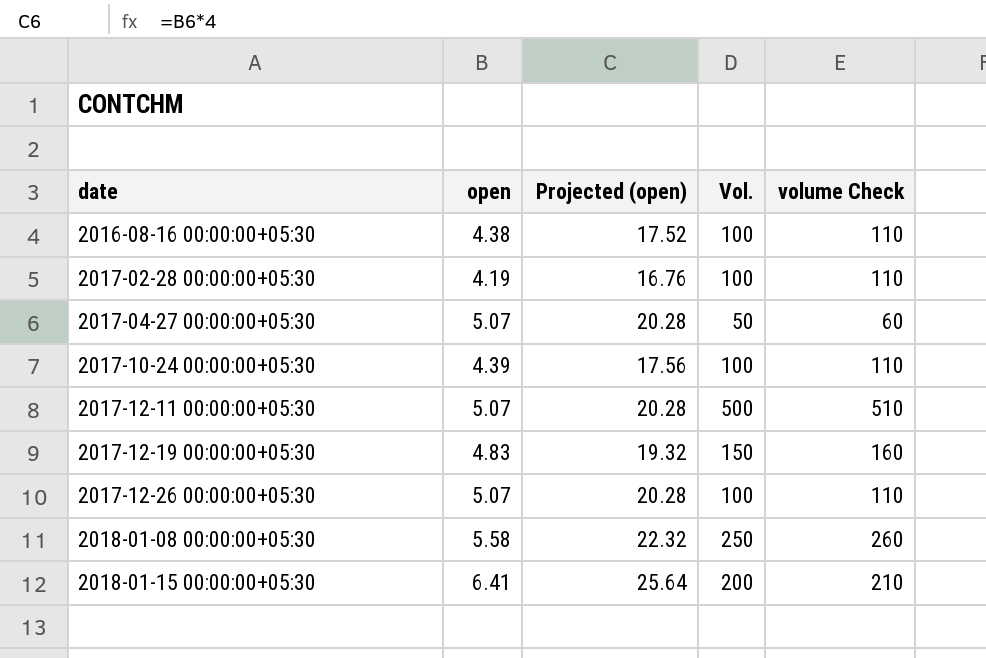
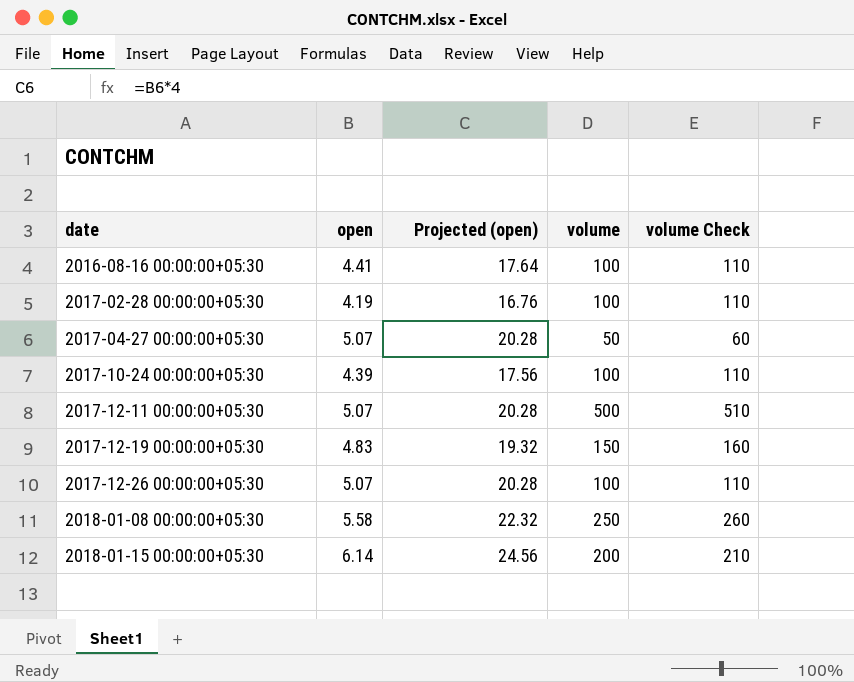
column name: Vol. -> volume
2016-08-16 00:00:00+05:30 | open: 4.38 -> 4.41
2016-08-16 00:00:00+05:30 | Projected (open): 17.52 -> 17.64
2018-01-15 00:00:00+05:30 | open: 6.41 -> 6.14
2018-01-15 00:00:00+05:30 | Projected (open): 25.64 -> 24.56

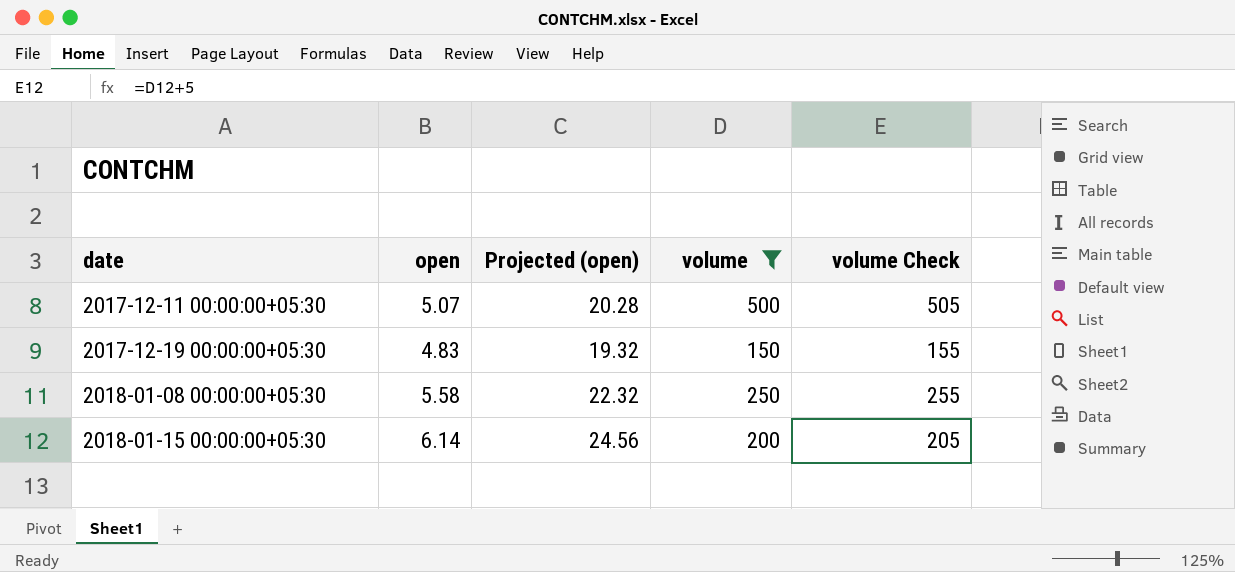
filter: none -> volume >= 150
column volume Check | formula: [volume] + 10 -> [volume] + 5

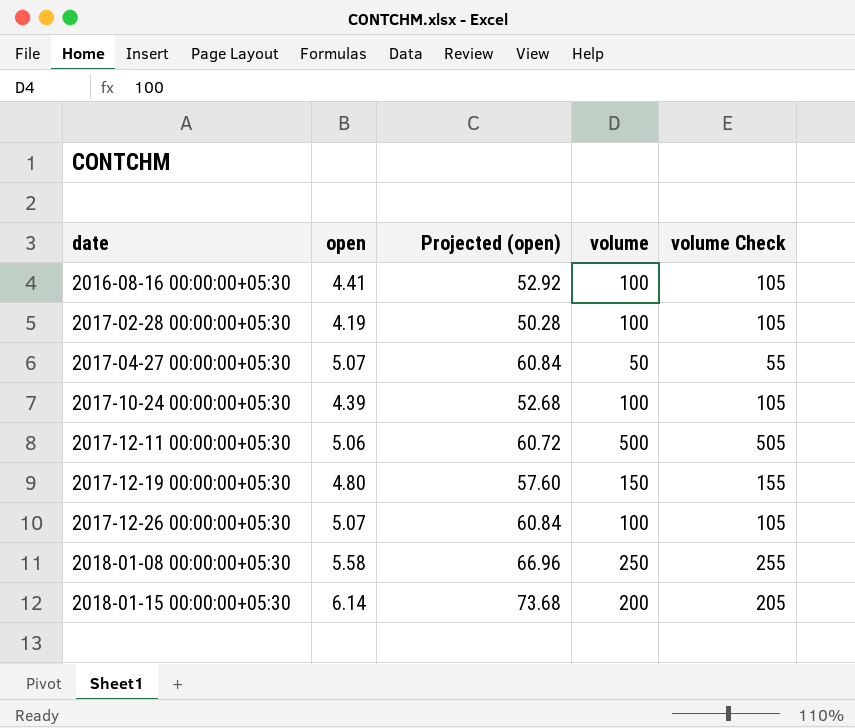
filter: volume >= 150 -> none
column Projected (open) | formula: [open] * 4 -> [open] * 12
2017-12-11 00:00:00+05:30 | open: 5.07 -> 5.06
2017-12-19 00:00:00+05:30 | open: 4.83 -> 4.80

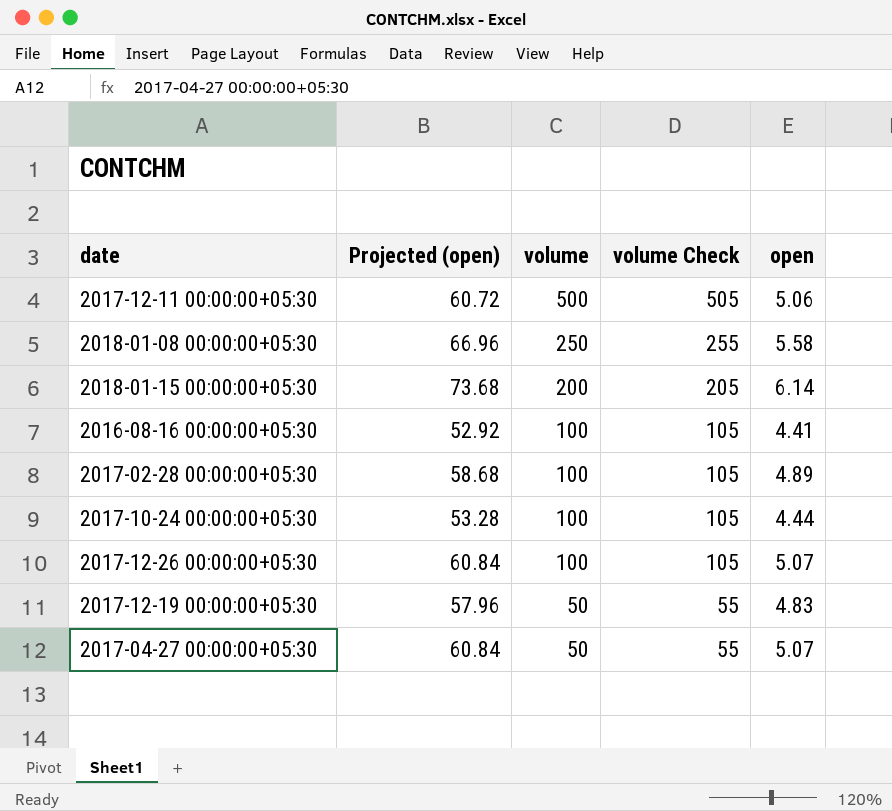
row order: date ascending -> volume descending
column open | position: 2 -> 5
2017-02-28 00:00:00+05:30 | Projected (open): 50.28 -> 58.68
2017-02-28 00:00:00+05:30 | open: 4.19 -> 4.89
2017-10-24 00:00:00+05:30 | Projected (open): 52.68 -> 53.28
2017-10-24 00:00:00+05:30 | open: 4.39 -> 4.44
2017-12-19 00:00:00+05:30 | Projected (open): 57.60 -> 57.96
2017-12-19 00:00:00+05:30 | volume: 150 -> 50
2017-12-19 00:00:00+05:30 | volume Check: 155 -> 55
2017-12-19 00:00:00+05:30 | open: 4.80 -> 4.83

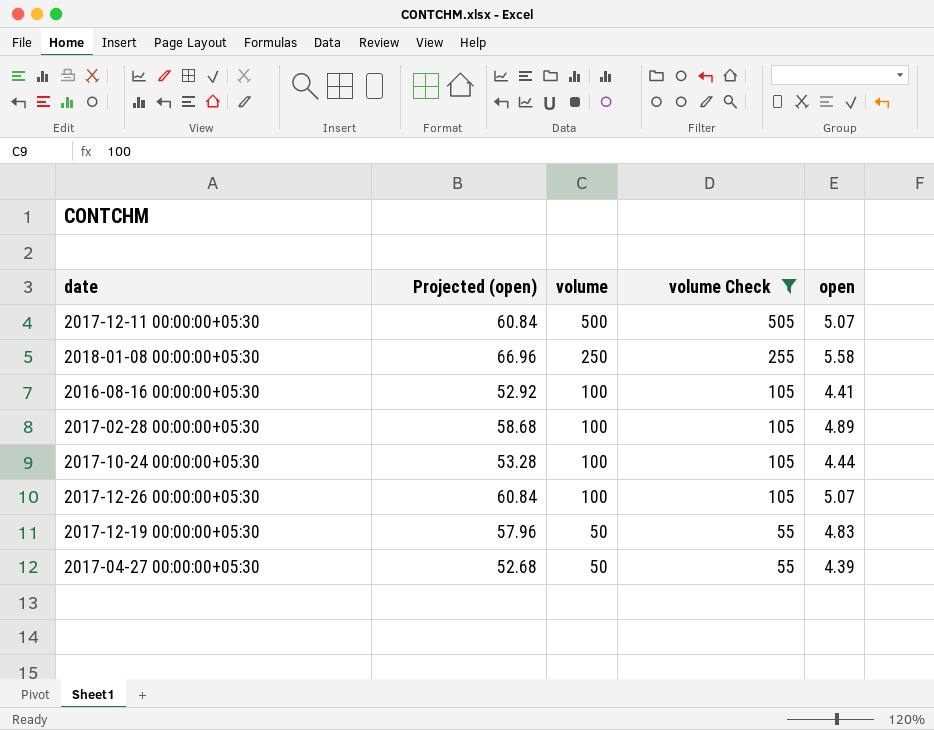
filter: none -> volume Check != 205
2017-12-11 00:00:00+05:30 | Projected (open): 60.72 -> 60.84
2017-12-11 00:00:00+05:30 | open: 5.06 -> 5.07
2017-04-27 00:00:00+05:30 | Projected (open): 60.84 -> 52.68
2017-04-27 00:00:00+05:30 | open: 5.07 -> 4.39

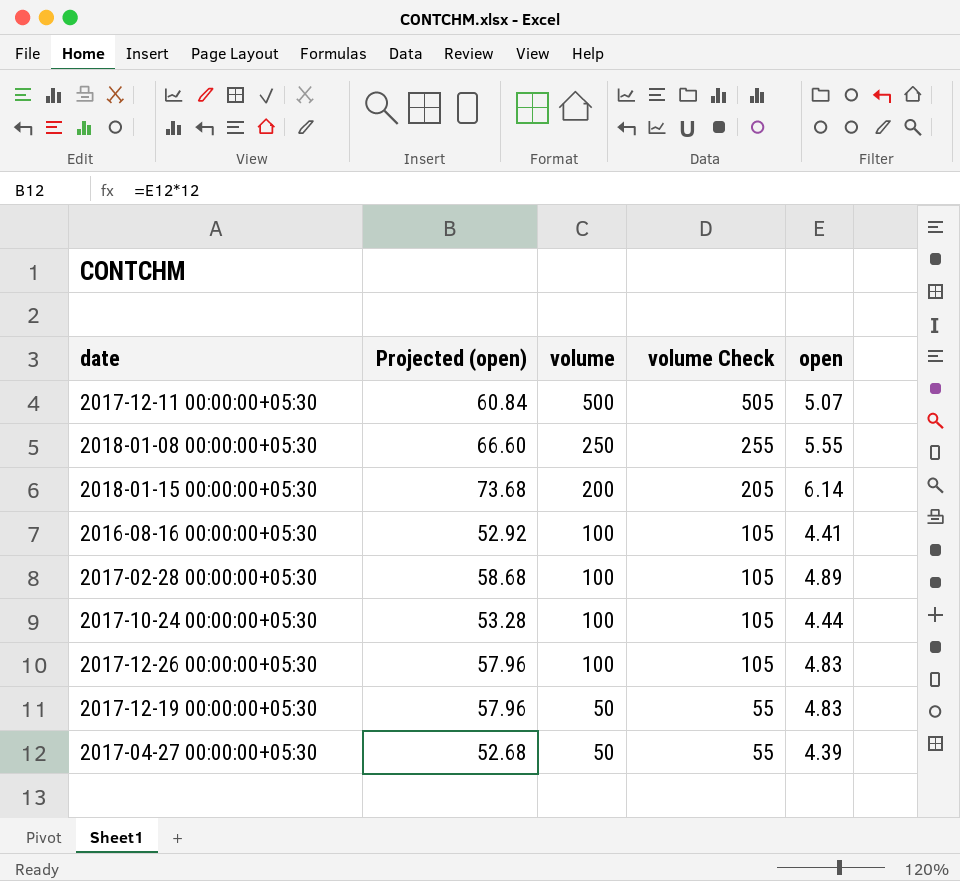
filter: volume Check != 205 -> none
2018-01-08 00:00:00+05:30 | Projected (open): 66.96 -> 66.60
2018-01-08 00:00:00+05:30 | open: 5.58 -> 5.55
2017-12-26 00:00:00+05:30 | Projected (open): 60.84 -> 57.96
2017-12-26 00:00:00+05:30 | open: 5.07 -> 4.83

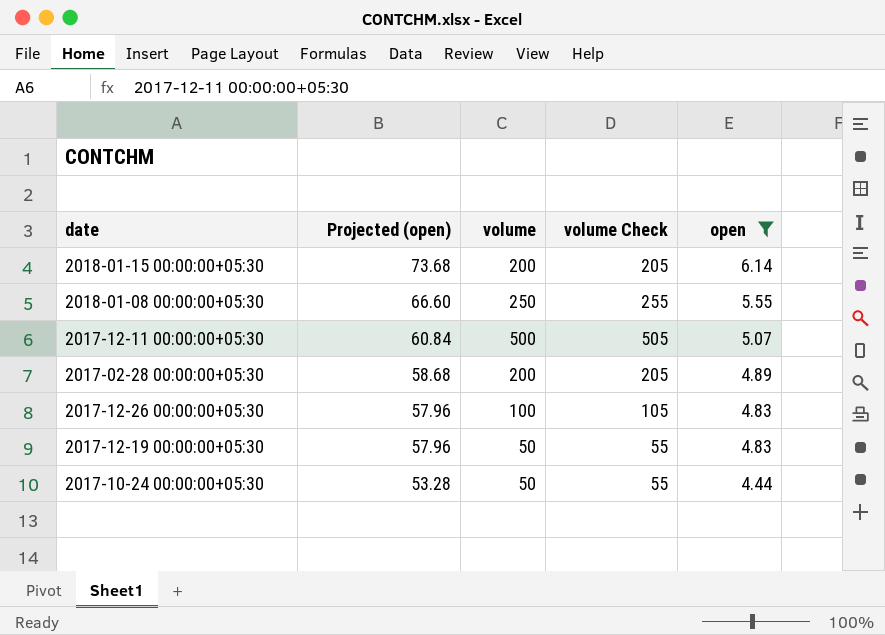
filter: none -> open >= 4.44
row order: volume descending -> Projected (open) descending
2017-02-28 00:00:00+05:30 | volume: 100 -> 200
2017-02-28 00:00:00+05:30 | volume Check: 105 -> 205
2017-10-24 00:00:00+05:30 | volume: 100 -> 50
2017-10-24 00:00:00+05:30 | volume Check: 105 -> 55

